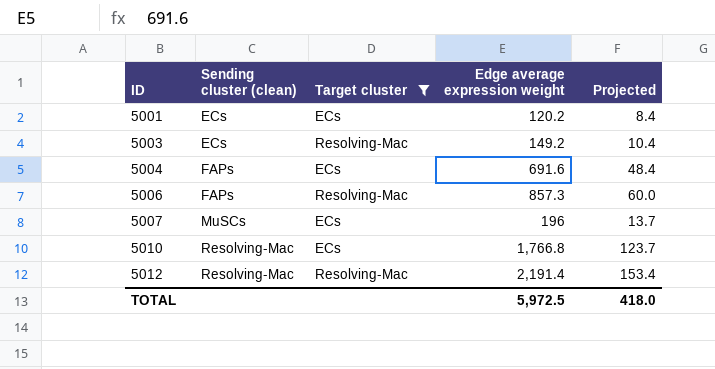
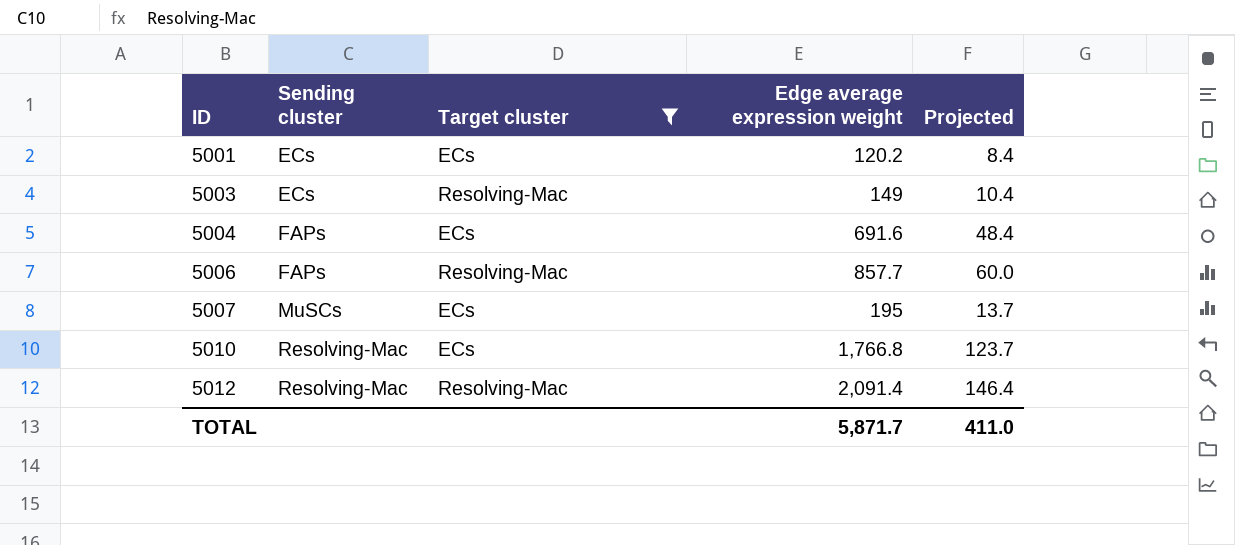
column name: Sending cluster (clean) -> Sending cluster
5003 | Edge average expression weight: 149.2 -> 149
5006 | Edge average expression weight: 857.3 -> 857.7
5007 | Edge average expression weight: 196 -> 195
5012 | Edge average expression weight: 2,191.4 -> 2,091.4
5012 | Projected: 153.4 -> 146.4
TOTAL | Edge average expression weight: 5,972.5 -> 5,871.7
TOTAL | Projected: 418.0 -> 411.0

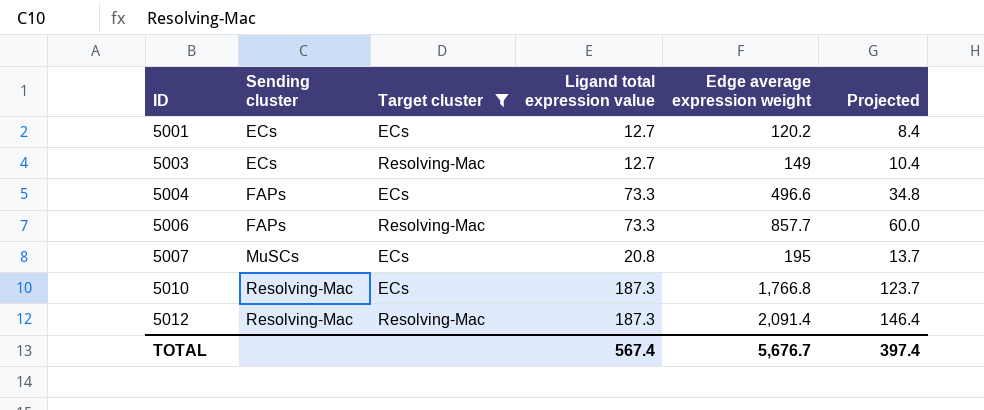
column Ligand total expression value | position: none -> 4
5004 | Edge average expression weight: 691.6 -> 496.6
5004 | Projected: 48.4 -> 34.8
TOTAL | Edge average expression weight: 5,871.7 -> 5,676.7
TOTAL | Projected: 411.0 -> 397.4

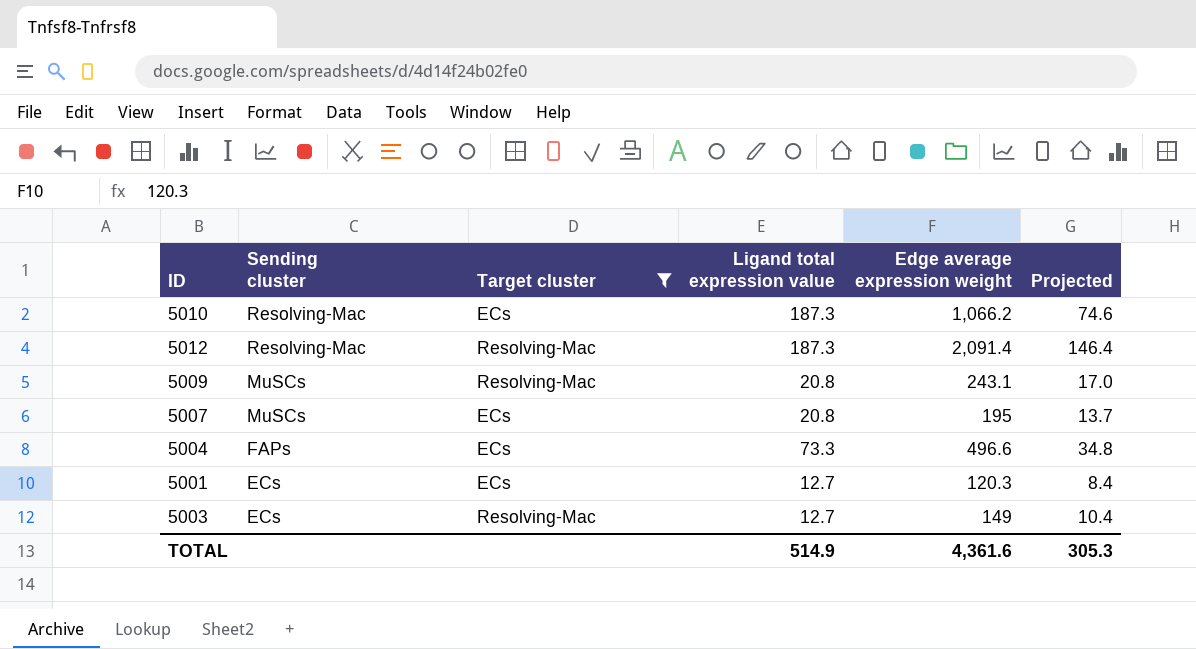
row order: ID ascending -> Sending cluster descending
row 5006: FAPs | Resolving-Mac | 73.3 | 857.7 | 60.0 -> none
5010 | Edge average expression weight: 1,766.8 -> 1,066.2
5010 | Projected: 123.7 -> 74.6
row 5009: none -> MuSCs | Resolving-Mac | 20.8 | 243.1 | 17.0
5001 | Edge average expression weight: 120.2 -> 120.3
TOTAL | Ligand total expression value: 567.4 -> 514.9
TOTAL | Edge average expression weight: 5,676.7 -> 4,361.6
TOTAL | Projected: 397.4 -> 305.3

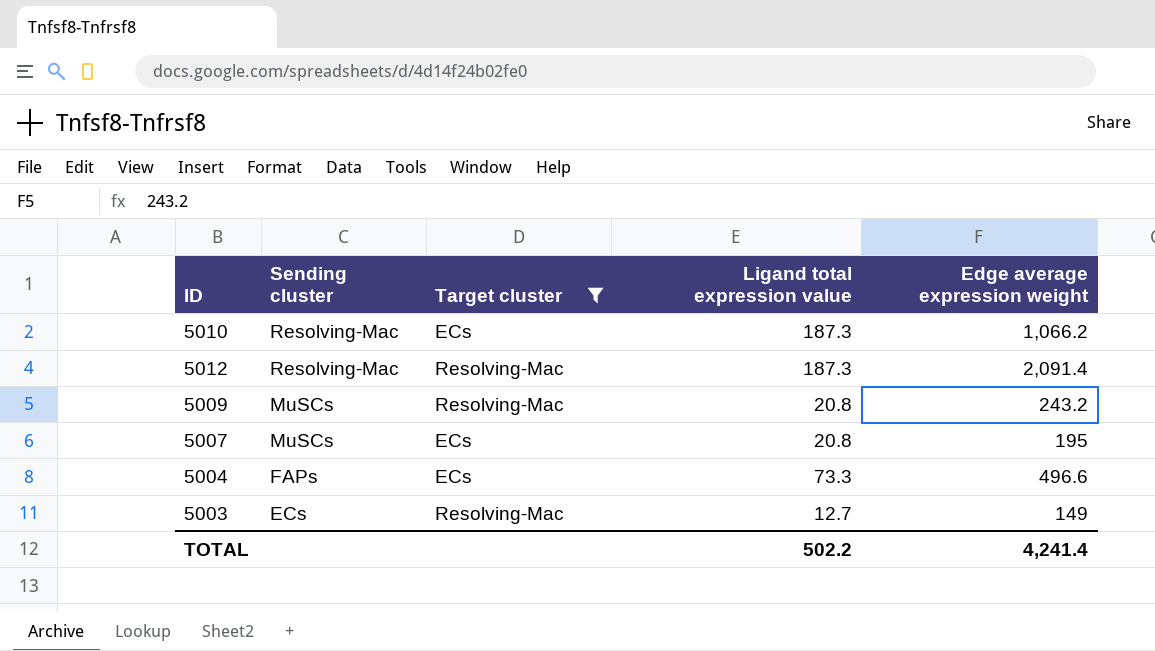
column Projected | formula: [Edge average expression weight] * 0.07 -> none
row 5001: ECs | ECs | 12.7 | 120.3 | 8.4 -> none
5009 | Edge average expression weight: 243.1 -> 243.2
TOTAL | Ligand total expression value: 514.9 -> 502.2
TOTAL | Edge average expression weight: 4,361.6 -> 4,241.4

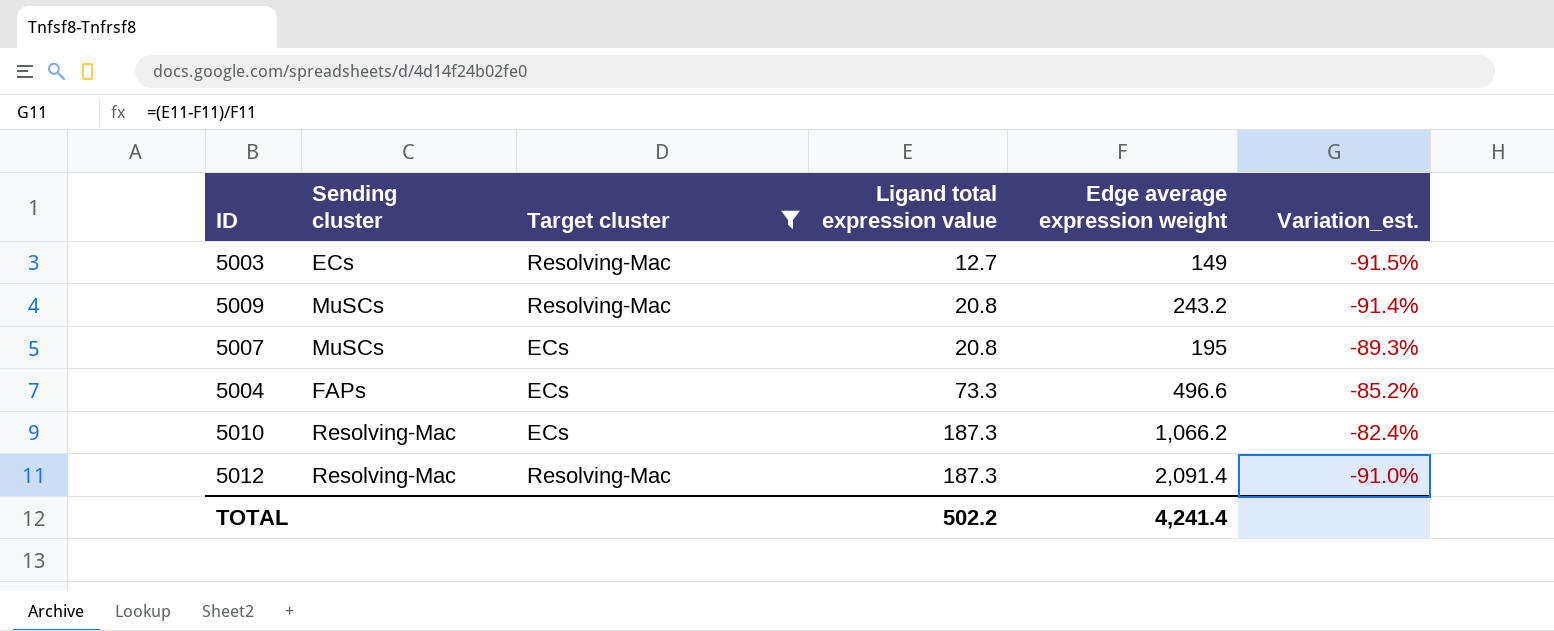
row order: Sending cluster descending -> Ligand total expression value ascending
column Variation_est. | formula: none -> ([Ligand total expression value] - [Edge average expression weight]) / [Edge average expression weight]

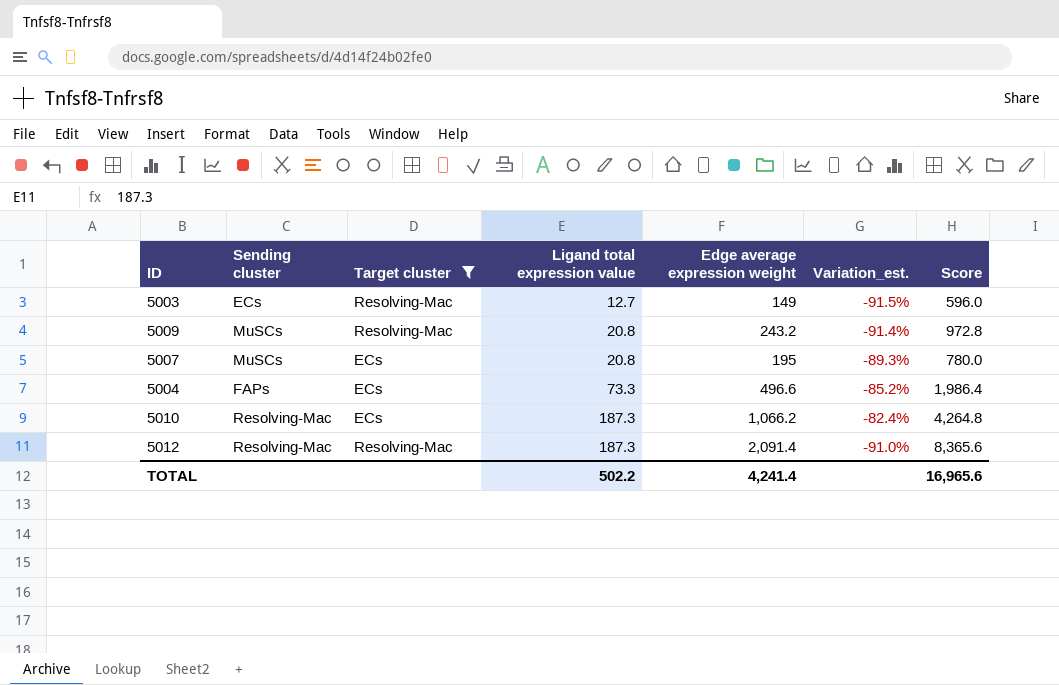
column Score | formula: none -> [Edge average expression weight] * 4

